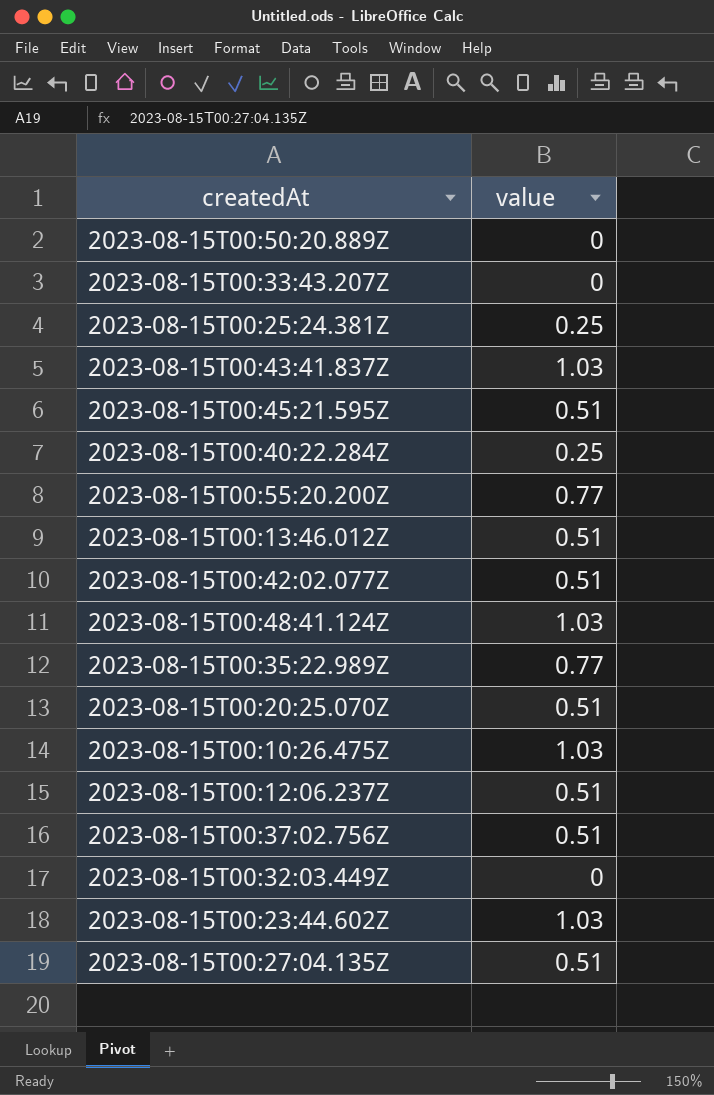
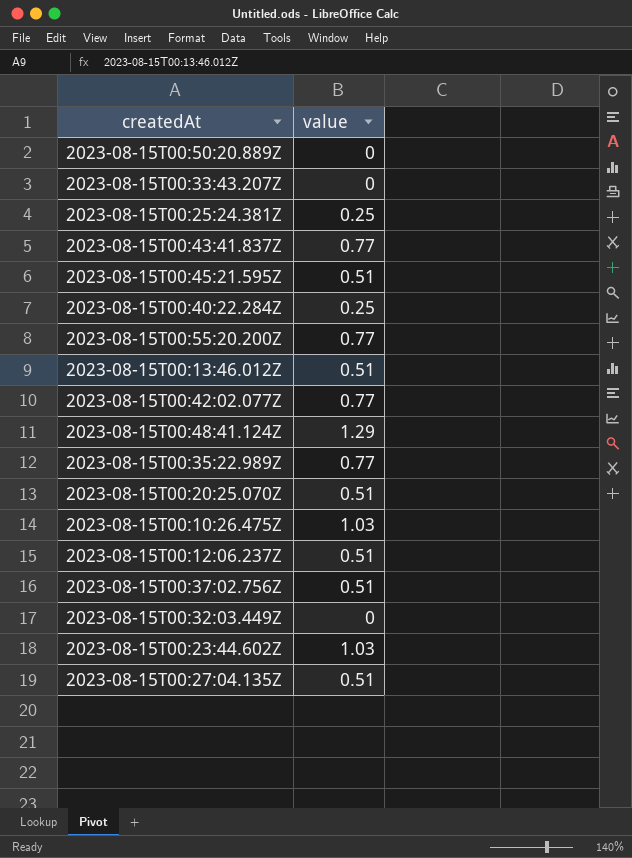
2023-08-15T00:43:41.837Z | value: 1.03 -> 0.77
2023-08-15T00:42:02.077Z | value: 0.51 -> 0.77
2023-08-15T00:48:41.124Z | value: 1.03 -> 1.29

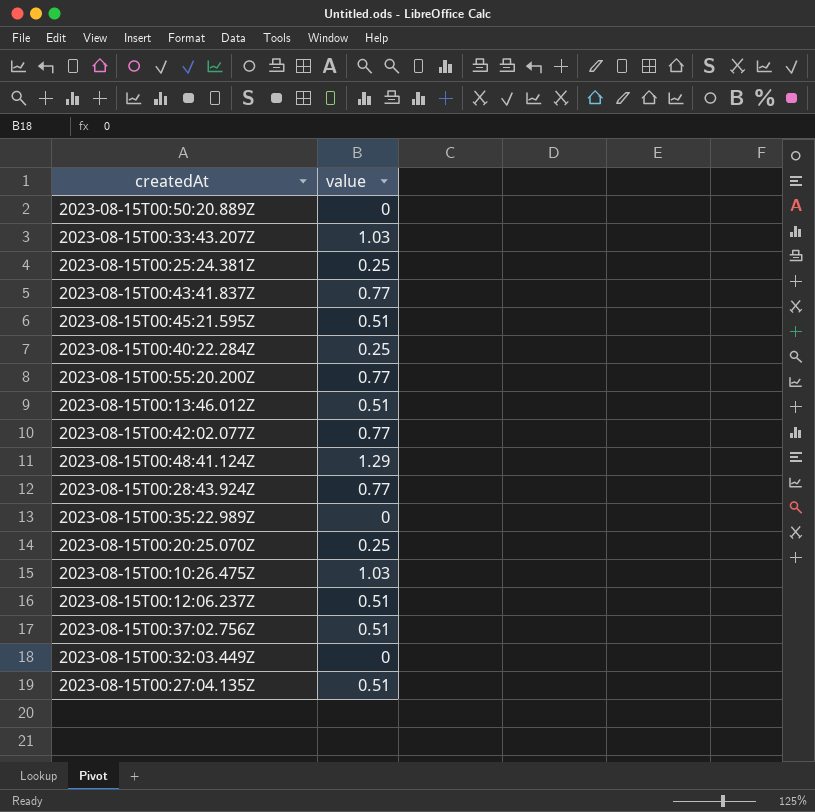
row 2023-08-15T00:23:44.602Z: 1.03 -> none
2023-08-15T00:33:43.207Z | value: 0 -> 1.03
row 2023-08-15T00:28:43.924Z: none -> 0.77
2023-08-15T00:35:22.989Z | value: 0.77 -> 0
2023-08-15T00:20:25.070Z | value: 0.51 -> 0.25

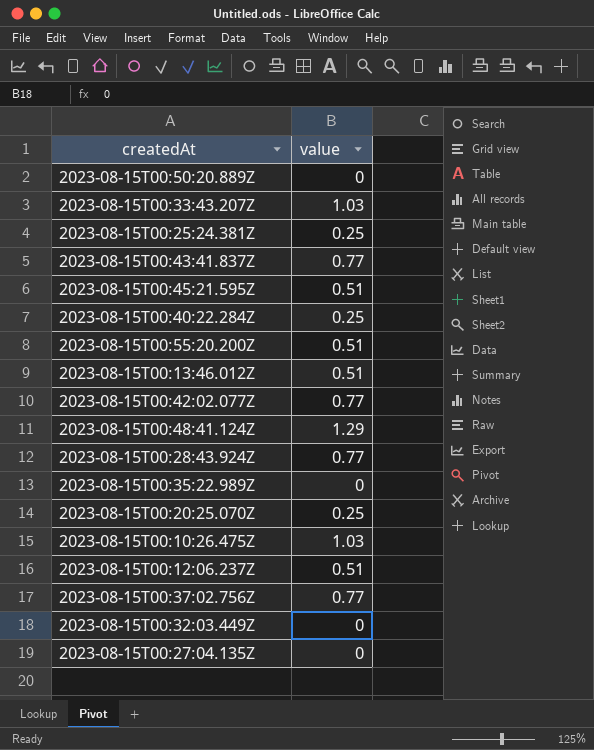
2023-08-15T00:55:20.200Z | value: 0.77 -> 0.51
2023-08-15T00:37:02.756Z | value: 0.51 -> 0.77
2023-08-15T00:27:04.135Z | value: 0.51 -> 0

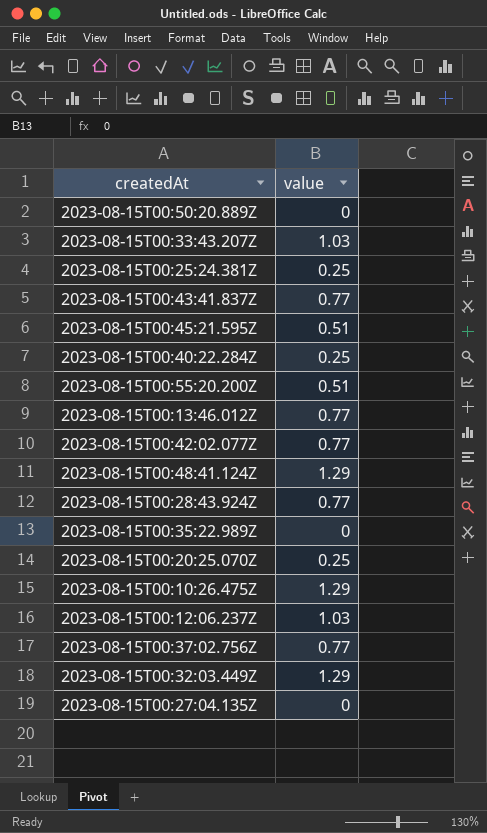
2023-08-15T00:13:46.012Z | value: 0.51 -> 0.77
2023-08-15T00:10:26.475Z | value: 1.03 -> 1.29
2023-08-15T00:12:06.237Z | value: 0.51 -> 1.03
2023-08-15T00:32:03.449Z | value: 0 -> 1.29

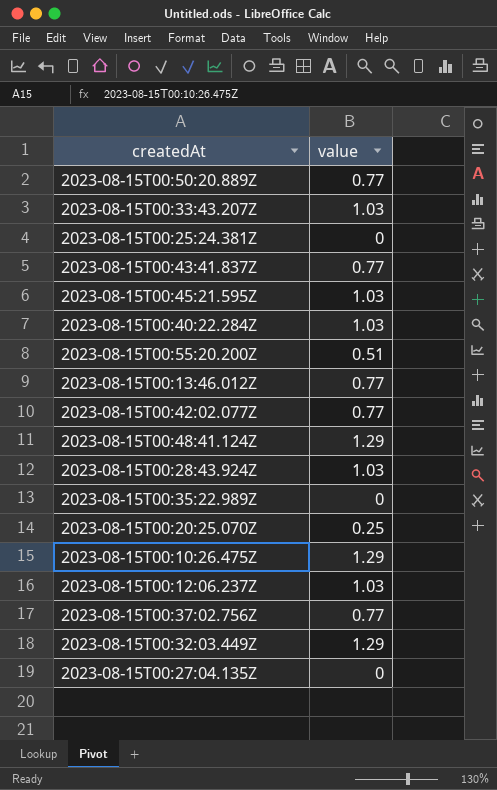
2023-08-15T00:50:20.889Z | value: 0 -> 0.77
2023-08-15T00:25:24.381Z | value: 0.25 -> 0
2023-08-15T00:45:21.595Z | value: 0.51 -> 1.03
2023-08-15T00:40:22.284Z | value: 0.25 -> 1.03
2023-08-15T00:28:43.924Z | value: 0.77 -> 1.03

